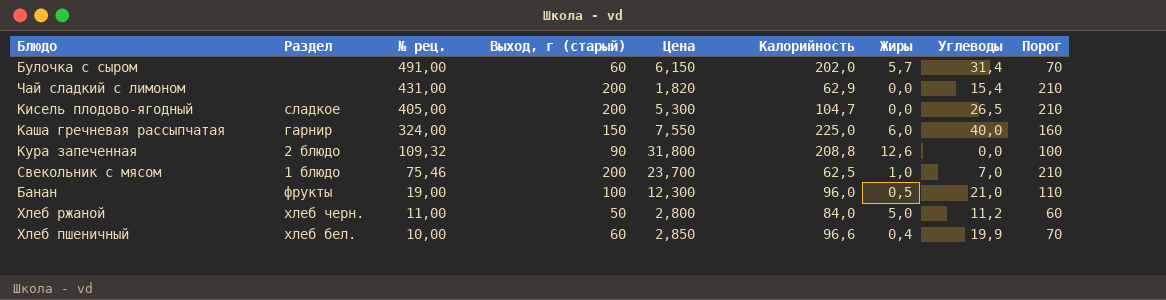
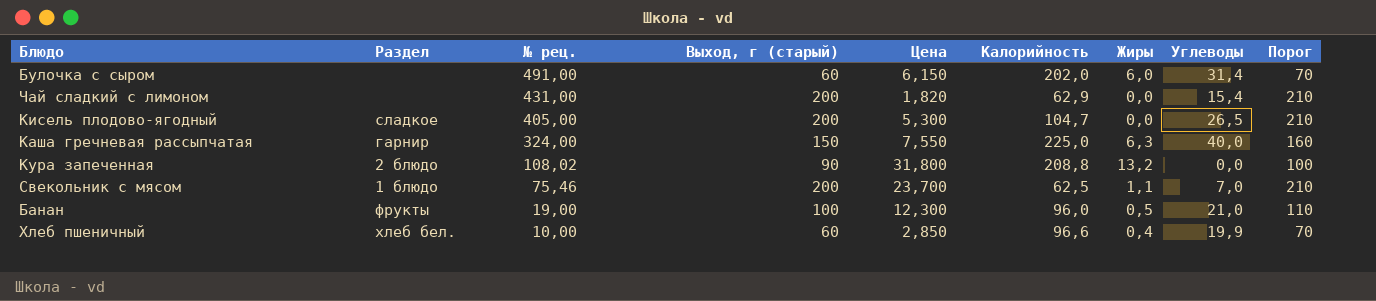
row Хлеб ржаной: хлеб черн. | 11,00 | 50 | 2,800 | 84,0 | 5,0 | 11,2 | 60 -> none
Булочка с сыром | Жиры: 5,7 -> 6,0
Каша гречневая рассыпчатая | Жиры: 6,0 -> 6,3
Кура запеченная | № рец.: 109,32 -> 108,02
Кура запеченная | Жиры: 12,6 -> 13,2
Свекольник с мясом | Жиры: 1,0 -> 1,1

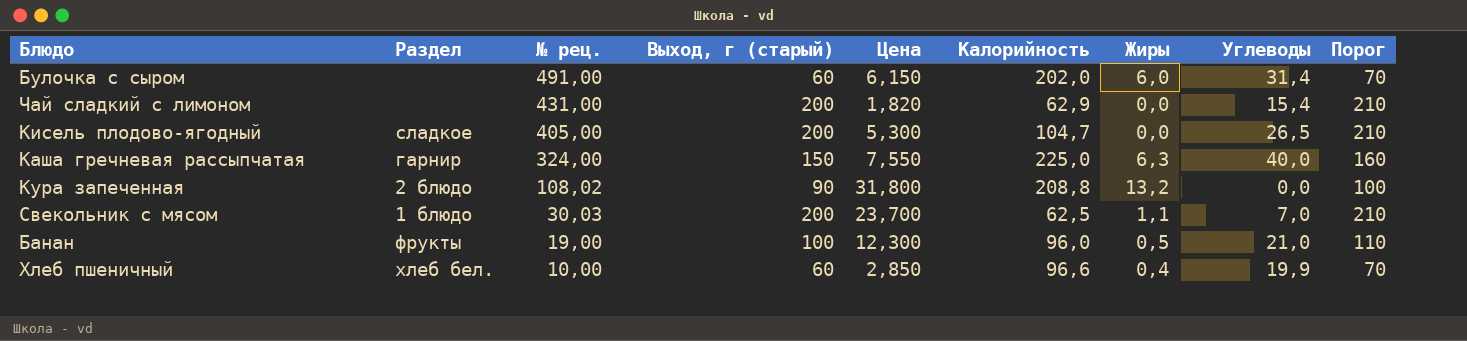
Свекольник с мясом | № рец.: 75,46 -> 30,03

